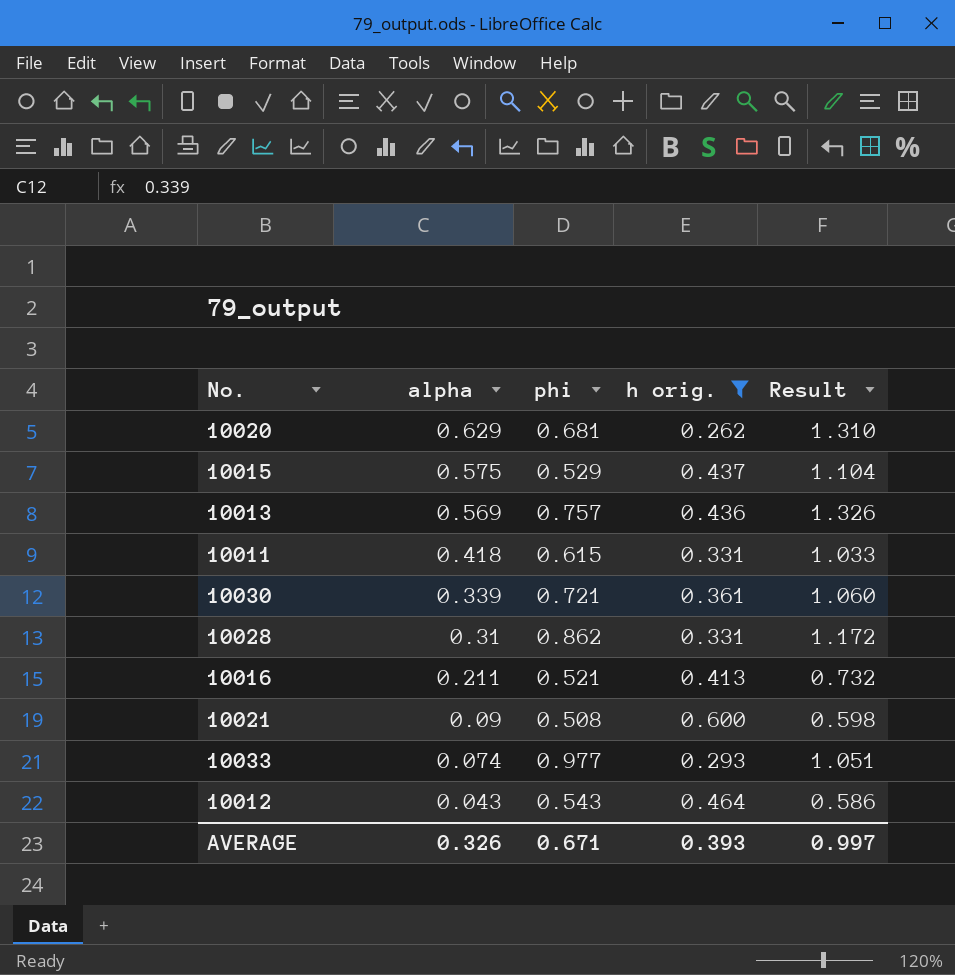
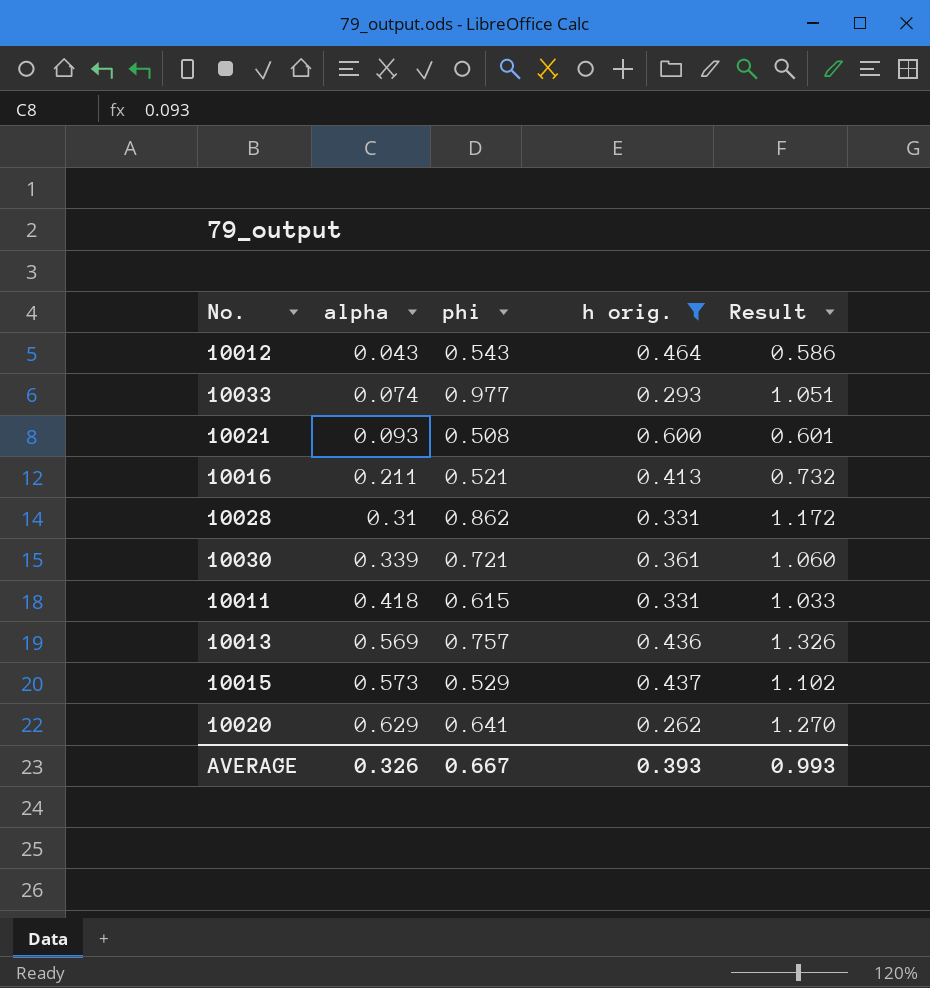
row order: alpha descending -> alpha ascending
10021 | alpha: 0.09 -> 0.093
10021 | Result: 0.598 -> 0.601
10015 | alpha: 0.575 -> 0.573
10015 | Result: 1.104 -> 1.102
10020 | phi: 0.681 -> 0.641
10020 | Result: 1.310 -> 1.270
AVERAGE | phi: 0.671 -> 0.667
AVERAGE | Result: 0.997 -> 0.993

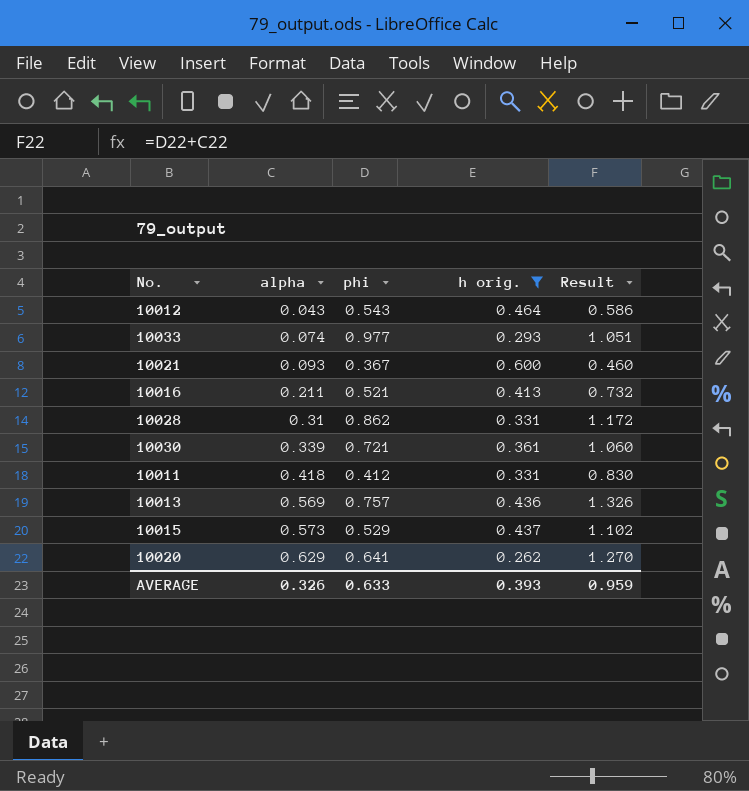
10021 | phi: 0.508 -> 0.367
10021 | Result: 0.601 -> 0.460
10011 | phi: 0.615 -> 0.412
10011 | Result: 1.033 -> 0.830
AVERAGE | phi: 0.667 -> 0.633
AVERAGE | Result: 0.993 -> 0.959

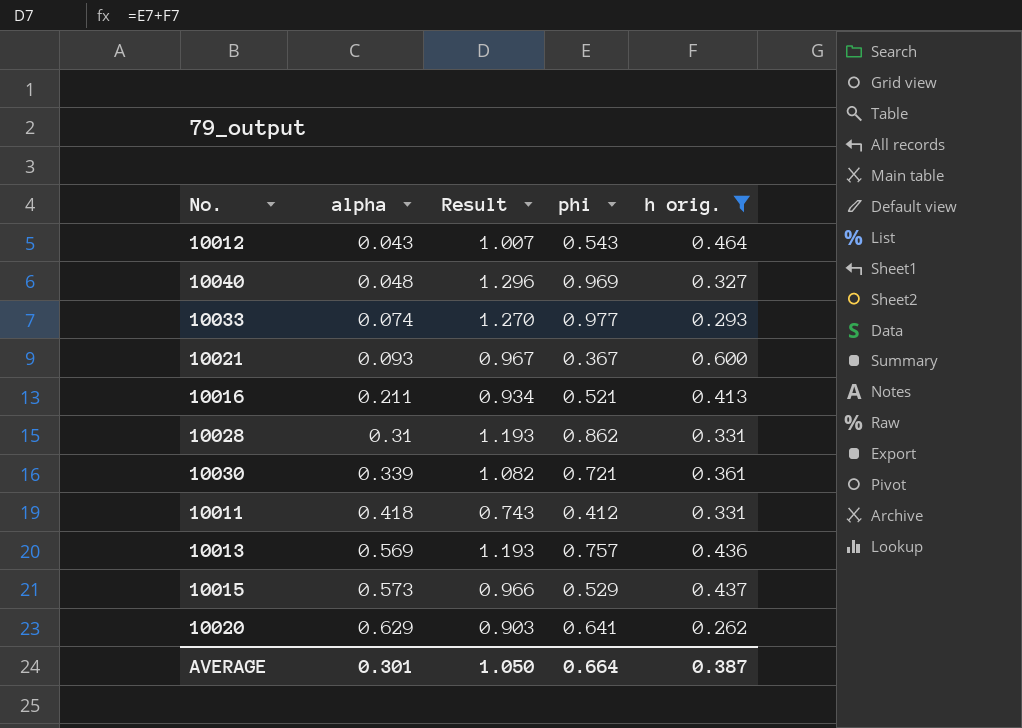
column Result | formula: [alpha] + [phi] -> [phi] + [h orig.]
column Result | position: 5 -> 3
row 10040: none -> 0.048 | 1.296 | 0.969 | 0.327
AVERAGE | alpha: 0.326 -> 0.301
AVERAGE | Result: 0.959 -> 1.050
AVERAGE | phi: 0.633 -> 0.664
AVERAGE | h orig.: 0.393 -> 0.387

